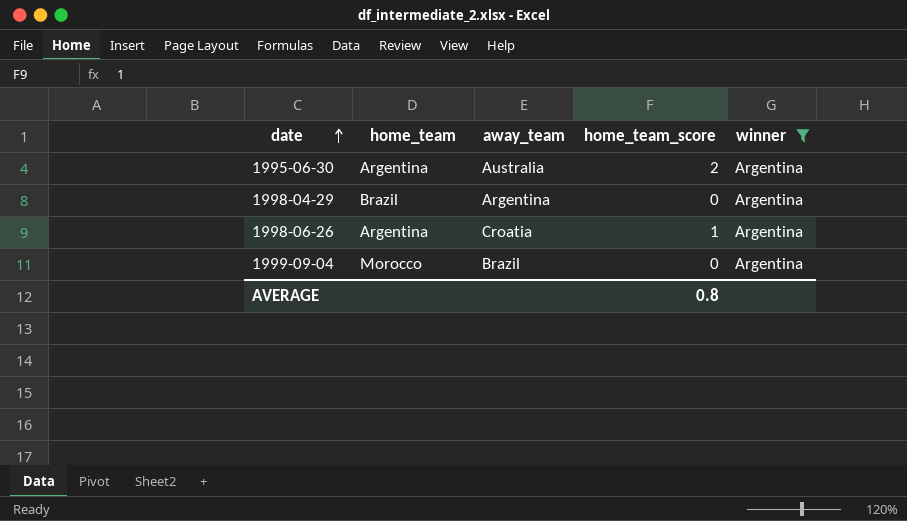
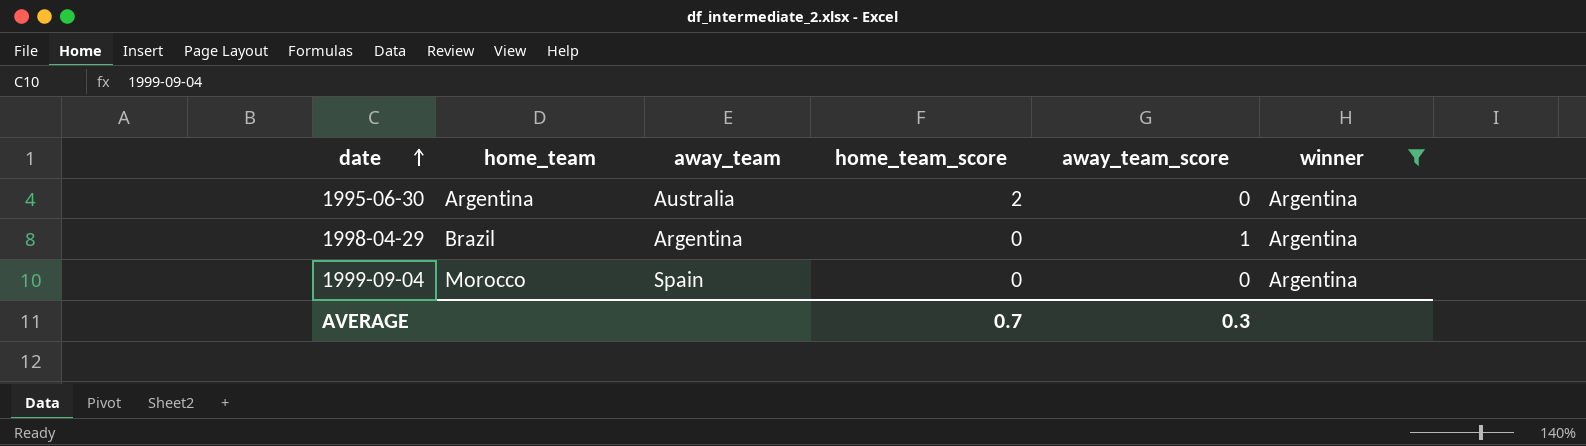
column away_team_score | position: none -> 5
row 1998-06-26: Argentina | Croatia | 1 | Argentina -> none
1999-09-04 | away_team: Brazil -> Spain
AVERAGE | home_team_score: 0.8 -> 0.7

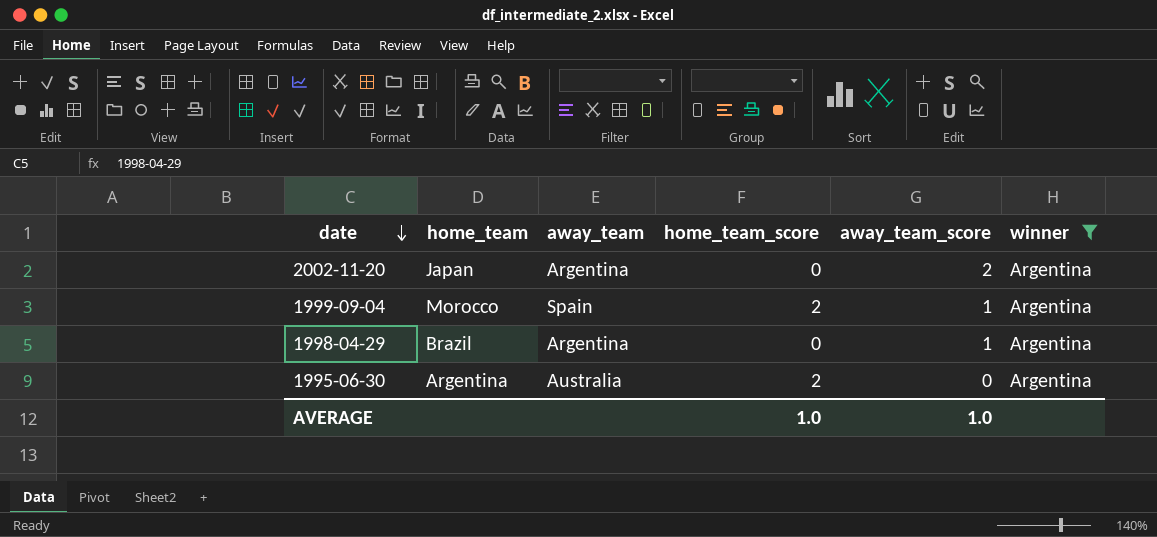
row order: date ascending -> date descending
row 2002-11-20: none -> Japan | Argentina | 0 | 2 | Argentina
1999-09-04 | home_team_score: 0 -> 2
1999-09-04 | away_team_score: 0 -> 1
AVERAGE | home_team_score: 0.7 -> 1.0
AVERAGE | away_team_score: 0.3 -> 1.0

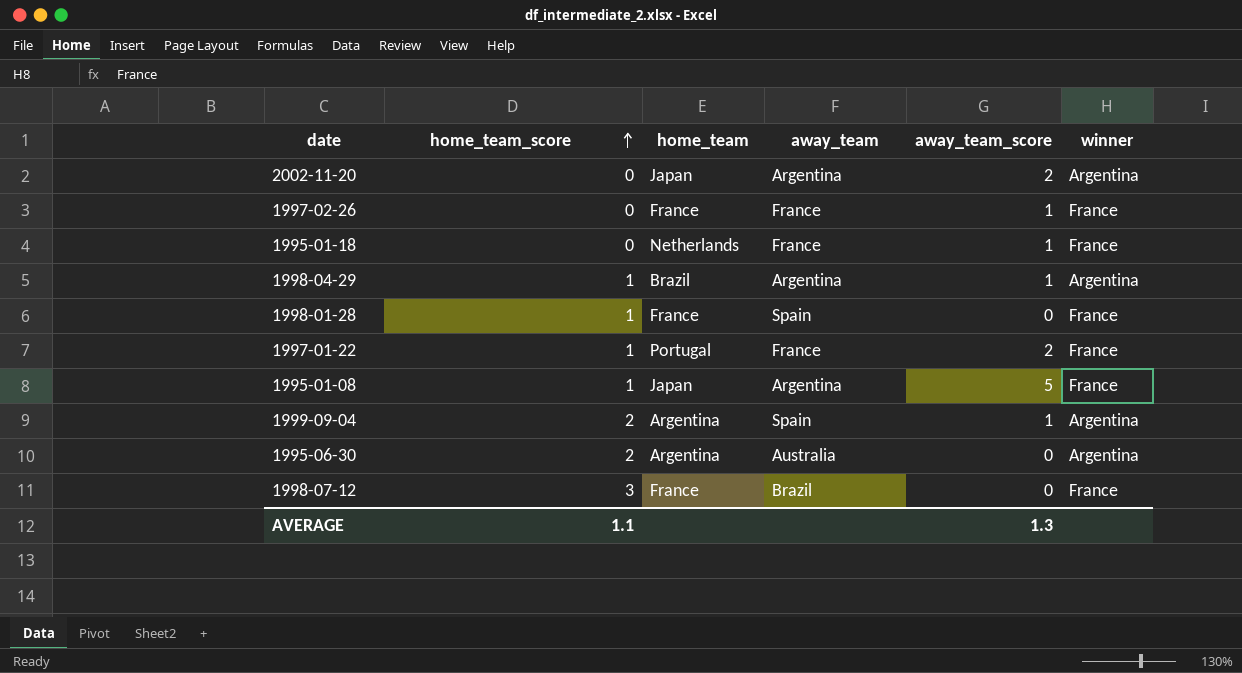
filter: winner = Argentina -> none
row order: date descending -> home_team_score ascending
column home_team_score | position: 4 -> 2
1998-04-29 | home_team_score: 0 -> 1
1999-09-04 | home_team: Morocco -> Argentina
AVERAGE | home_team_score: 1.0 -> 1.1
AVERAGE | away_team_score: 1.0 -> 1.3

